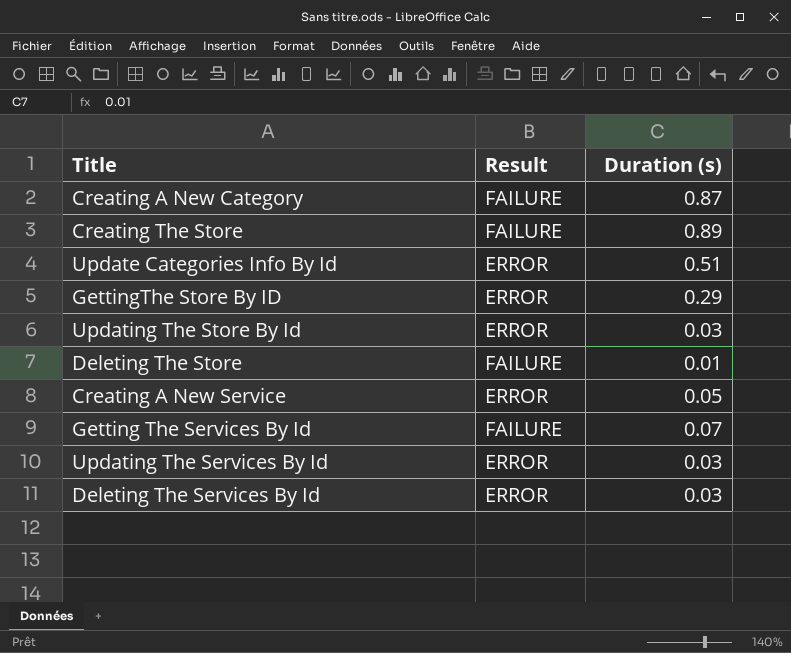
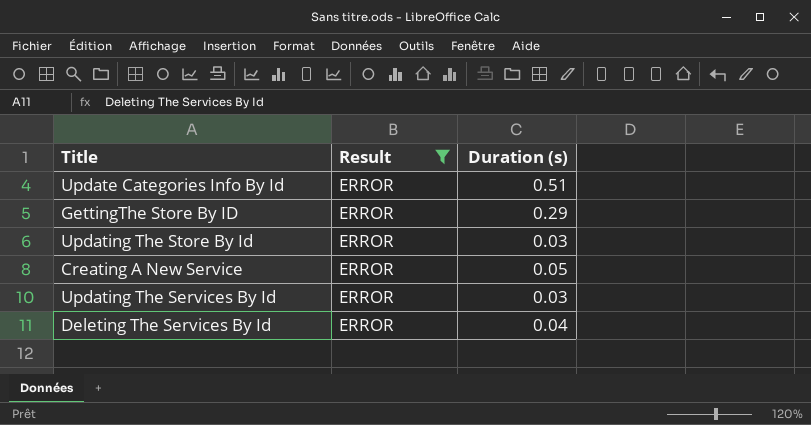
filter: none -> Result = ERROR
Deleting The Services By Id | Duration (s): 0.03 -> 0.04

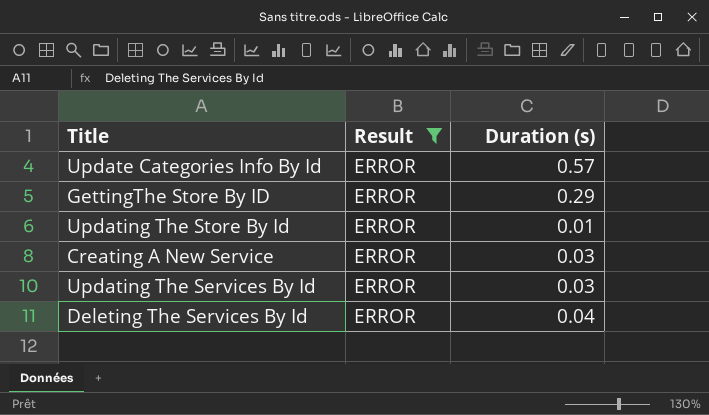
Update Categories Info By Id | Duration (s): 0.51 -> 0.57
Updating The Store By Id | Duration (s): 0.03 -> 0.01
Creating A New Service | Duration (s): 0.05 -> 0.03

